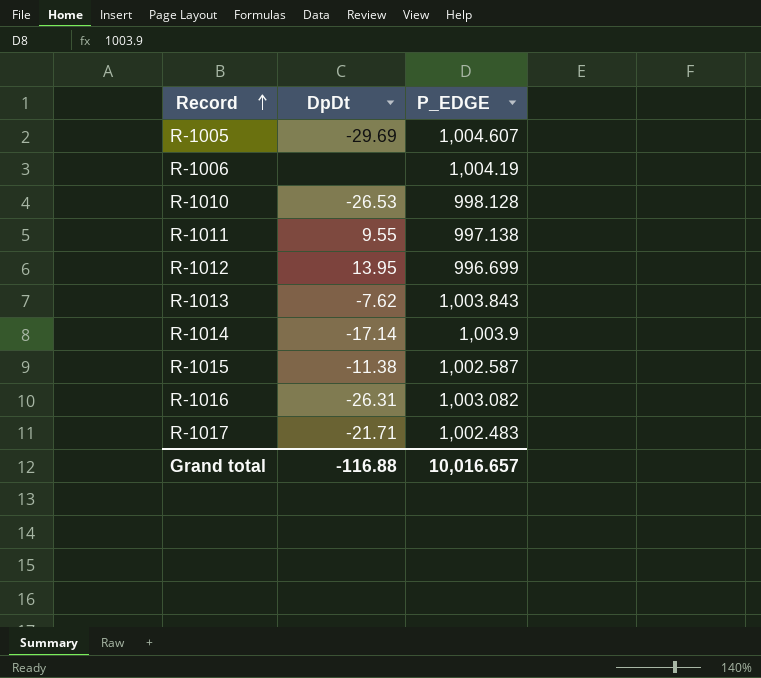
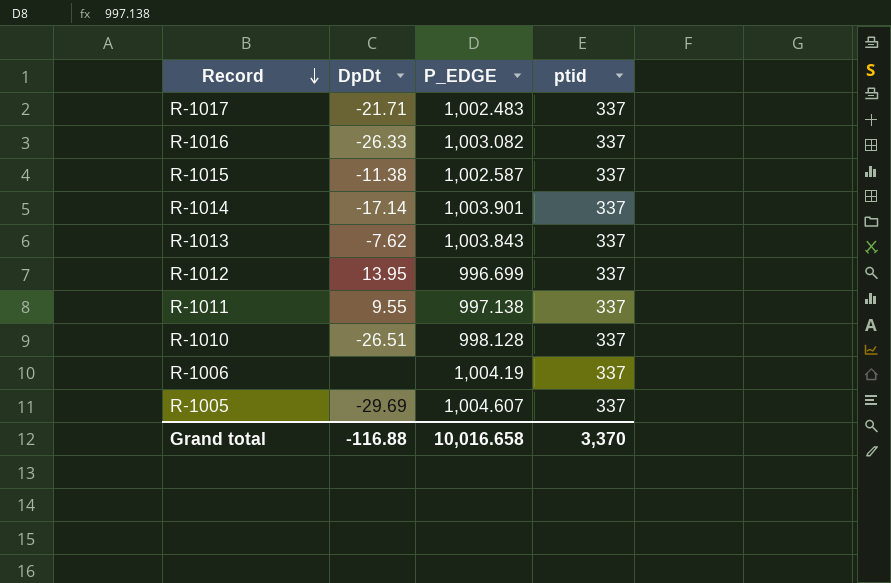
row order: Record ascending -> Record descending
column ptid | position: none -> 4
R-1016 | DpDt: -26.31 -> -26.33
R-1014 | P_EDGE: 1,003.9 -> 1,003.901
R-1010 | DpDt: -26.53 -> -26.51
Grand total | P_EDGE: 10,016.657 -> 10,016.658

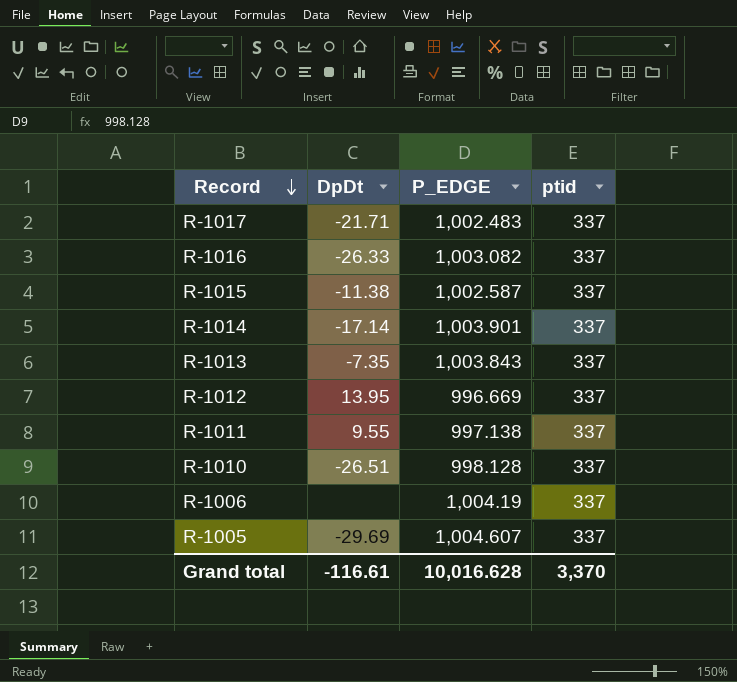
R-1013 | DpDt: -7.62 -> -7.35
R-1012 | P_EDGE: 996.699 -> 996.669
Grand total | DpDt: -116.88 -> -116.61
Grand total | P_EDGE: 10,016.658 -> 10,016.628

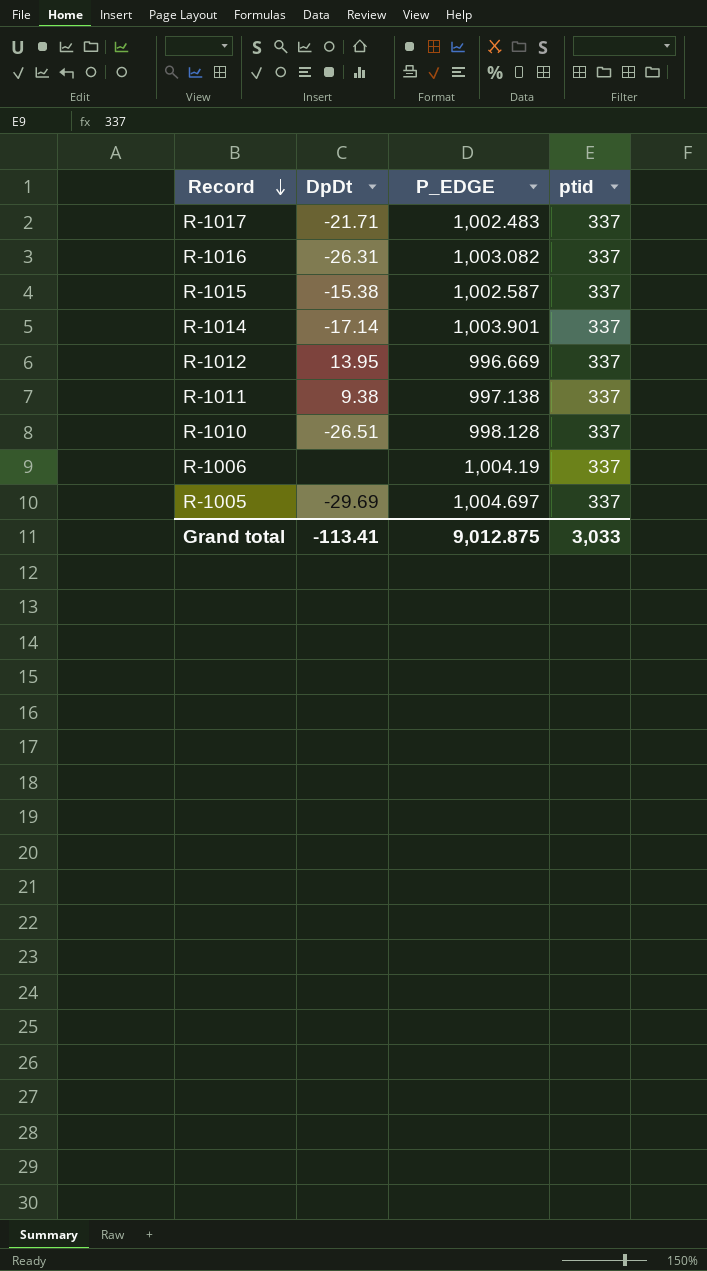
row R-1013: -7.35 | 1,003.843 | 337 -> none
R-1016 | DpDt: -26.33 -> -26.31
R-1015 | DpDt: -11.38 -> -15.38
R-1011 | DpDt: 9.55 -> 9.38
R-1005 | P_EDGE: 1,004.607 -> 1,004.697
Grand total | DpDt: -116.61 -> -113.41
Grand total | P_EDGE: 10,016.628 -> 9,012.875
Grand total | ptid: 3,370 -> 3,033

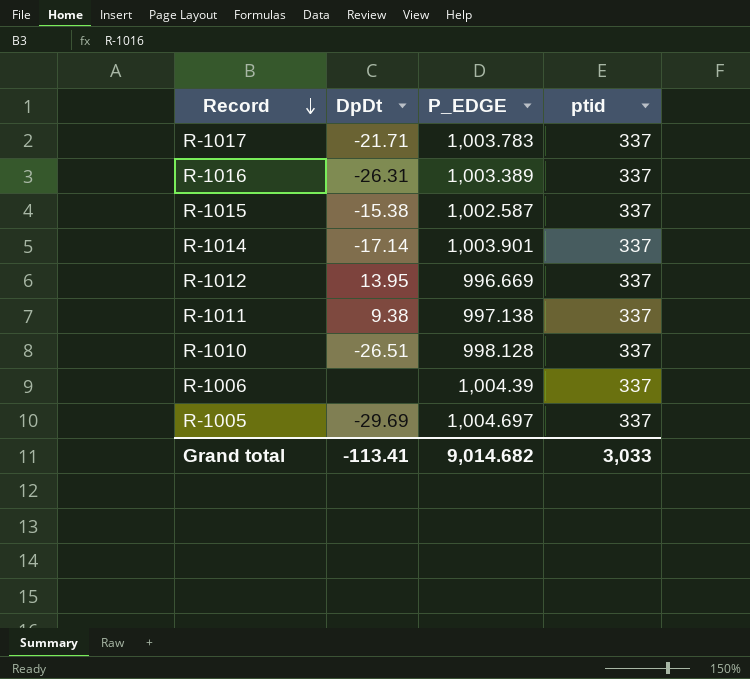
R-1017 | P_EDGE: 1,002.483 -> 1,003.783
R-1016 | P_EDGE: 1,003.082 -> 1,003.389
R-1006 | P_EDGE: 1,004.19 -> 1,004.39
Grand total | P_EDGE: 9,012.875 -> 9,014.682

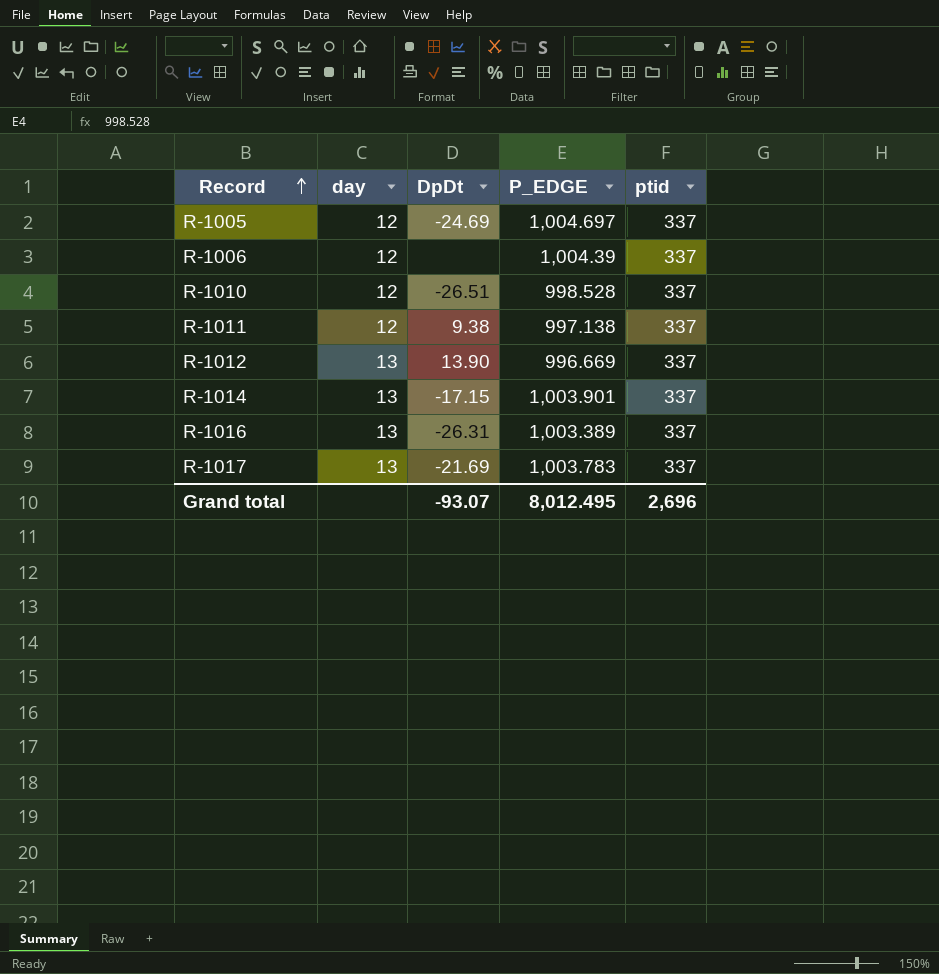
row order: Record descending -> Record ascending
column day | position: none -> 2
row R-1015: -15.38 | 1,002.587 | 337 -> none
R-1005 | DpDt: -29.69 -> -24.69
R-1010 | P_EDGE: 998.128 -> 998.528
R-1012 | DpDt: 13.95 -> 13.90
R-1014 | DpDt: -17.14 -> -17.15
R-1017 | DpDt: -21.71 -> -21.69
Grand total | DpDt: -113.41 -> -93.07
Grand total | P_EDGE: 9,014.682 -> 8,012.495
Grand total | ptid: 3,033 -> 2,696

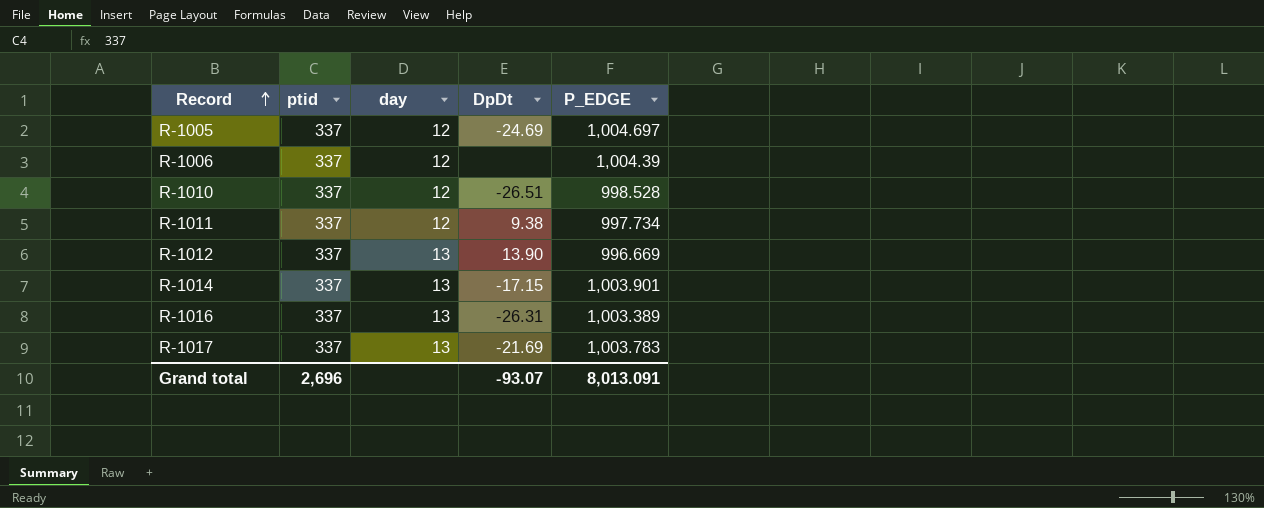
column ptid | position: 5 -> 2
R-1011 | P_EDGE: 997.138 -> 997.734
Grand total | P_EDGE: 8,012.495 -> 8,013.091

